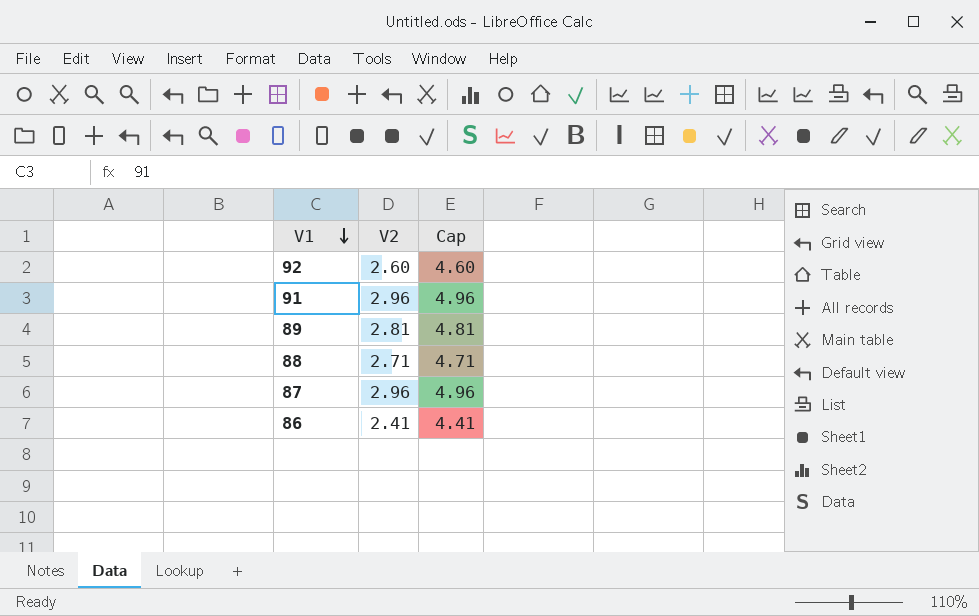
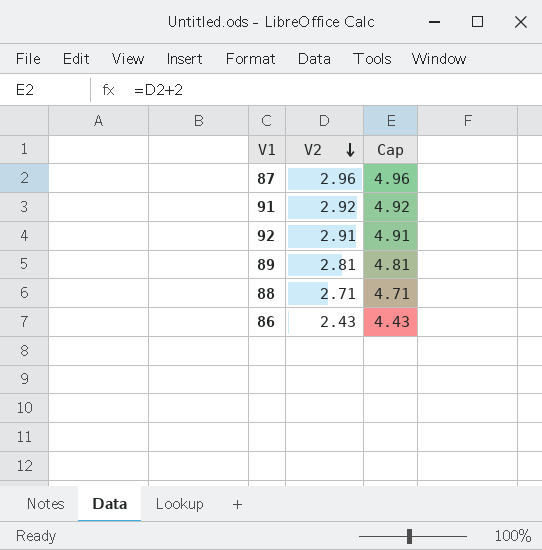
row order: V1 descending -> V2 descending
91 | V2: 2.96 -> 2.92
91 | Cap: 4.96 -> 4.92
92 | V2: 2.60 -> 2.91
92 | Cap: 4.60 -> 4.91
86 | V2: 2.41 -> 2.43
86 | Cap: 4.41 -> 4.43

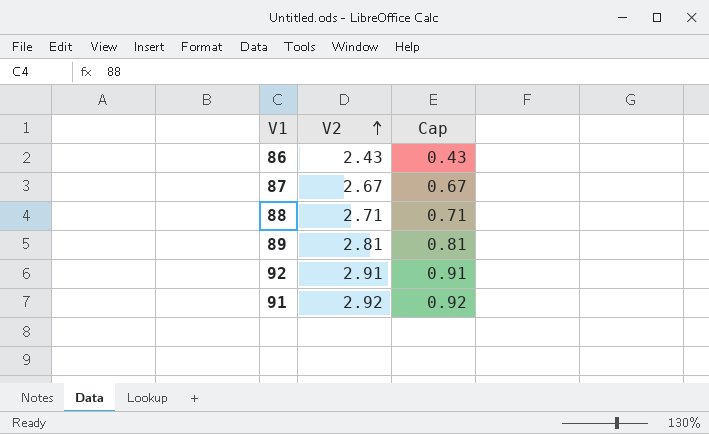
row order: V2 descending -> V2 ascending
column Cap | formula: [V2] + 2 -> [V2] - 2
87 | V2: 2.96 -> 2.67

